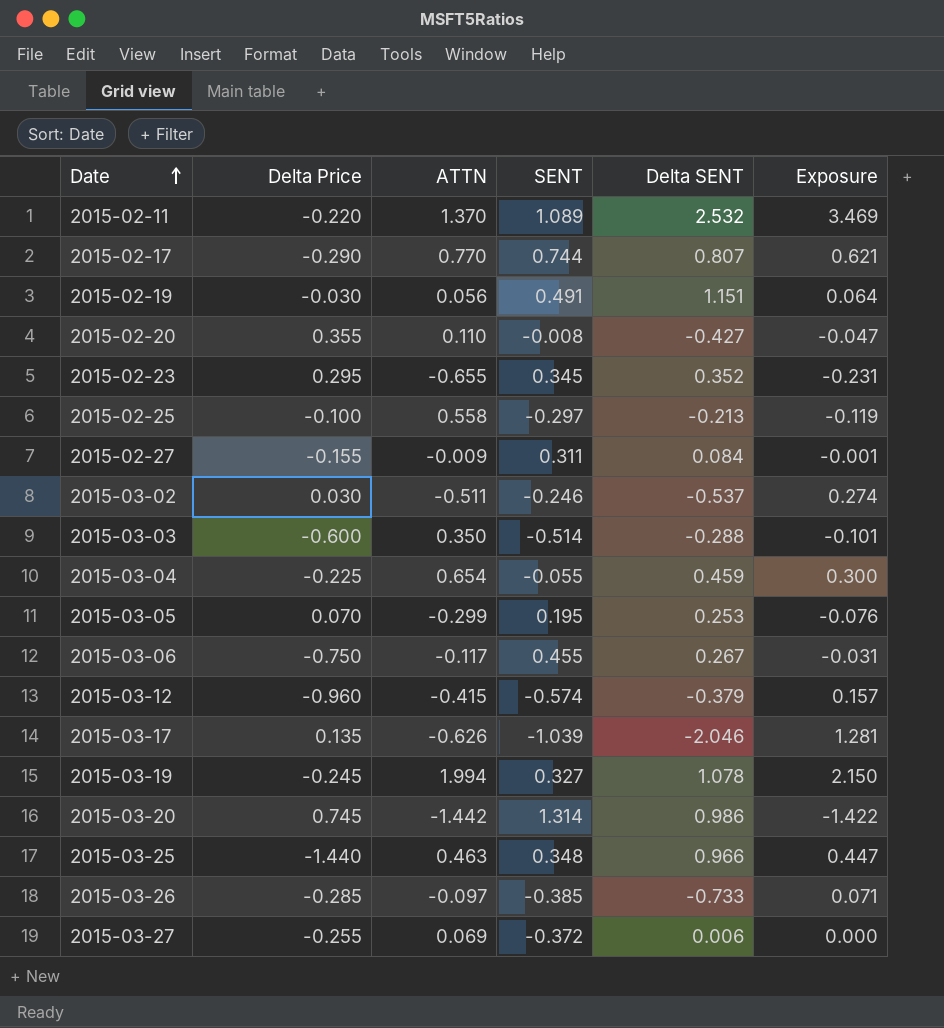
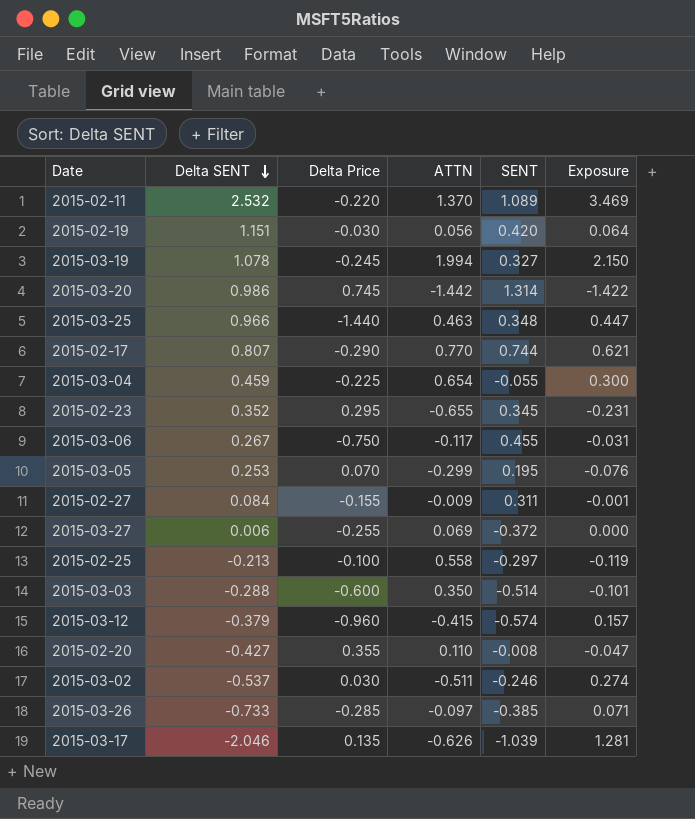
row order: Date ascending -> Delta SENT descending
column Delta SENT | position: 5 -> 2
2015-02-19 | SENT: 0.491 -> 0.420

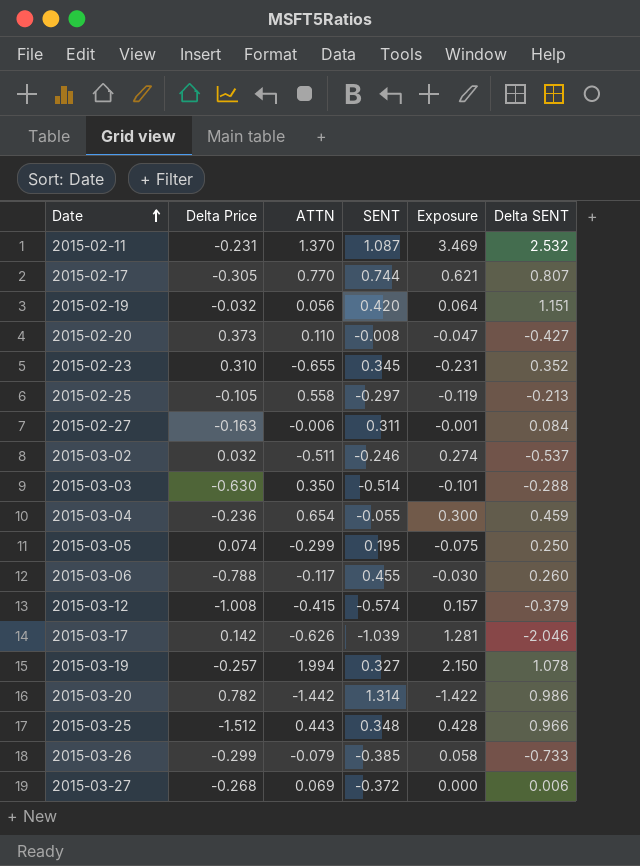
row order: Delta SENT descending -> Date ascending
column Delta SENT | position: 2 -> 6
2015-02-11 | Delta Price: -0.220 -> -0.231
2015-02-11 | SENT: 1.089 -> 1.087
2015-02-17 | Delta Price: -0.290 -> -0.305
2015-02-19 | Delta Price: -0.030 -> -0.032
2015-02-20 | Delta Price: 0.355 -> 0.373
2015-02-23 | Delta Price: 0.295 -> 0.310
2015-02-25 | Delta Price: -0.100 -> -0.105
2015-02-27 | Delta Price: -0.155 -> -0.163
2015-02-27 | ATTN: -0.009 -> -0.006
2015-03-02 | Delta Price: 0.030 -> 0.032
2015-03-03 | Delta Price: -0.600 -> -0.630
2015-03-04 | Delta Price: -0.225 -> -0.236
2015-03-05 | Delta Price: 0.070 -> 0.074
2015-03-05 | Exposure: -0.076 -> -0.075
2015-03-05 | Delta SENT: 0.253 -> 0.250
2015-03-06 | Delta Price: -0.750 -> -0.788
2015-03-06 | Exposure: -0.031 -> -0.030
2015-03-06 | Delta SENT: 0.267 -> 0.260
2015-03-12 | Delta Price: -0.960 -> -1.008
2015-03-17 | Delta Price: 0.135 -> 0.142
2015-03-19 | Delta Price: -0.245 -> -0.257
2015-03-20 | Delta Price: 0.745 -> 0.782
2015-03-25 | Delta Price: -1.440 -> -1.512
2015-03-25 | ATTN: 0.463 -> 0.443
2015-03-25 | Exposure: 0.447 -> 0.428
2015-03-26 | Delta Price: -0.285 -> -0.299
2015-03-26 | ATTN: -0.097 -> -0.079
2015-03-26 | Exposure: 0.071 -> 0.058
2015-03-27 | Delta Price: -0.255 -> -0.268

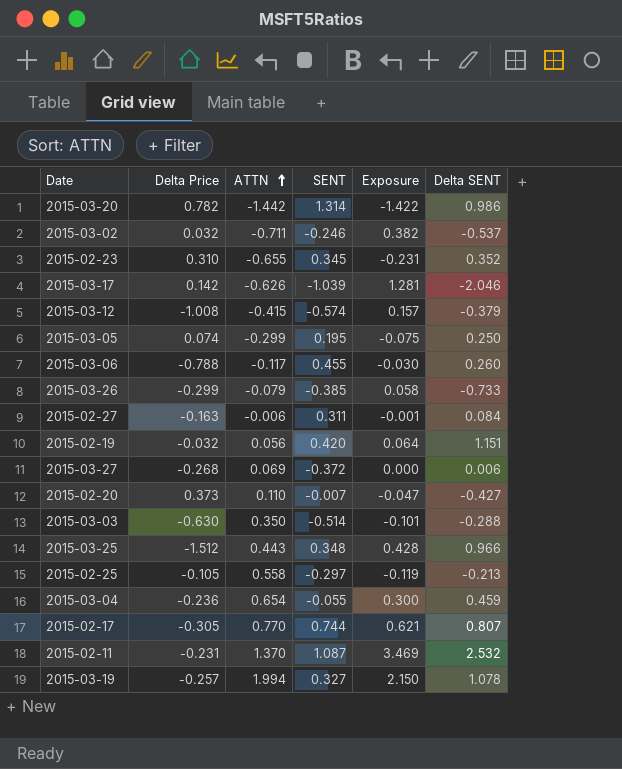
row order: Date ascending -> ATTN ascending
2015-03-02 | ATTN: -0.511 -> -0.711
2015-03-02 | Exposure: 0.274 -> 0.382
2015-02-20 | SENT: -0.008 -> -0.007

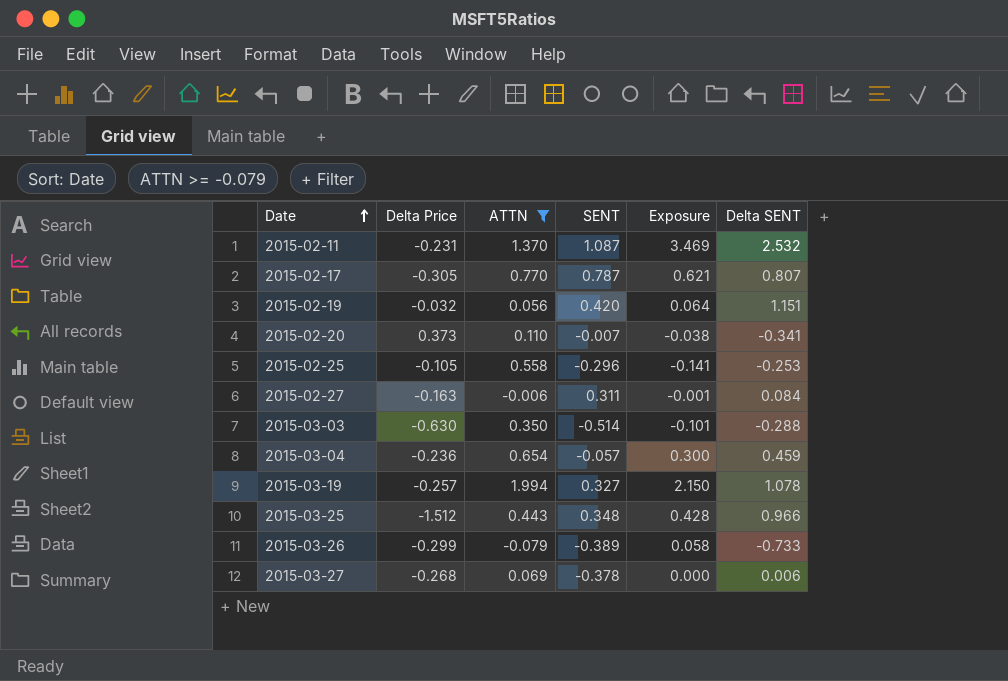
filter: none -> ATTN >= -0.079
row order: ATTN ascending -> Date ascending
2015-02-17 | SENT: 0.744 -> 0.787
2015-02-20 | Exposure: -0.047 -> -0.038
2015-02-20 | Delta SENT: -0.427 -> -0.341
2015-02-25 | SENT: -0.297 -> -0.296
2015-02-25 | Exposure: -0.119 -> -0.141
2015-02-25 | Delta SENT: -0.213 -> -0.253
2015-03-04 | SENT: -0.055 -> -0.057
2015-03-26 | SENT: -0.385 -> -0.389
2015-03-27 | SENT: -0.372 -> -0.378

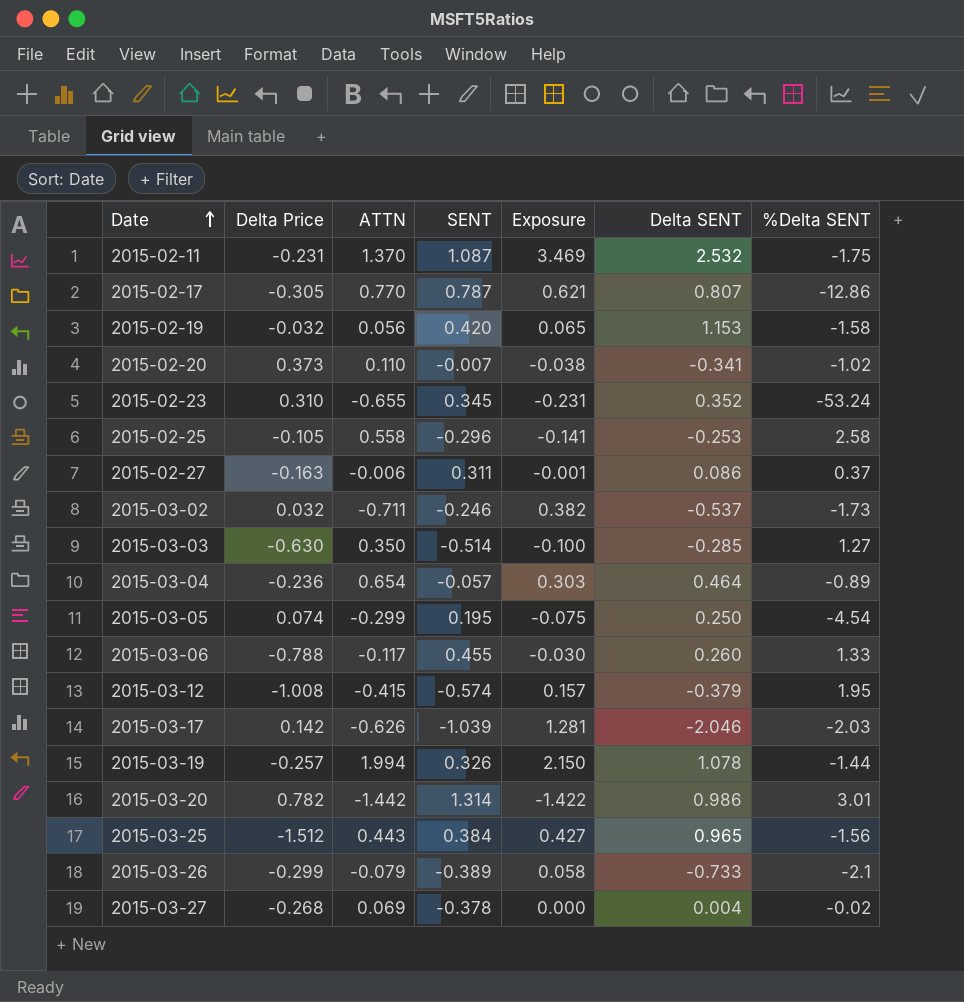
filter: ATTN >= -0.079 -> none
column %Delta SENT | position: none -> 7
2015-02-19 | Exposure: 0.064 -> 0.065
2015-02-19 | Delta SENT: 1.151 -> 1.153
2015-02-27 | Delta SENT: 0.084 -> 0.086
2015-03-03 | Exposure: -0.101 -> -0.100
2015-03-03 | Delta SENT: -0.288 -> -0.285
2015-03-04 | Exposure: 0.300 -> 0.303
2015-03-04 | Delta SENT: 0.459 -> 0.464
2015-03-19 | SENT: 0.327 -> 0.326
2015-03-25 | SENT: 0.348 -> 0.384
2015-03-25 | Exposure: 0.428 -> 0.427
2015-03-25 | Delta SENT: 0.966 -> 0.965
2015-03-27 | Delta SENT: 0.006 -> 0.004

